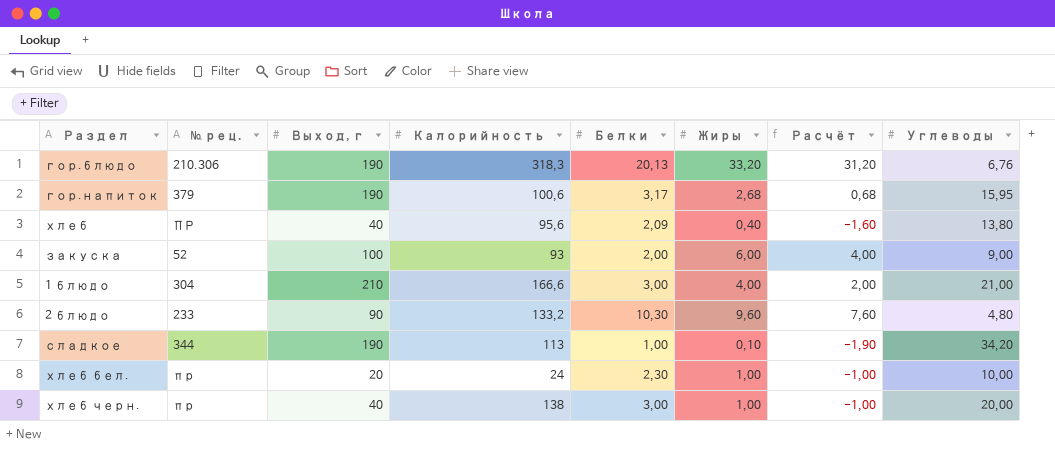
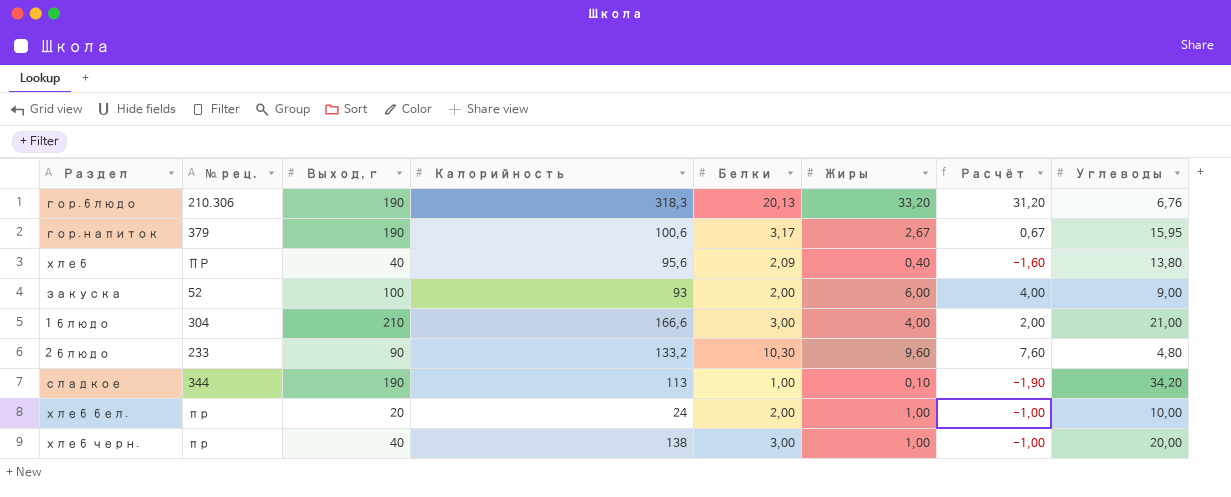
гор.напиток | Жиры: 2,68 -> 2,67
гор.напиток | Расчёт: 0,68 -> 0,67
хлеб бел. | Белки: 2,30 -> 2,00

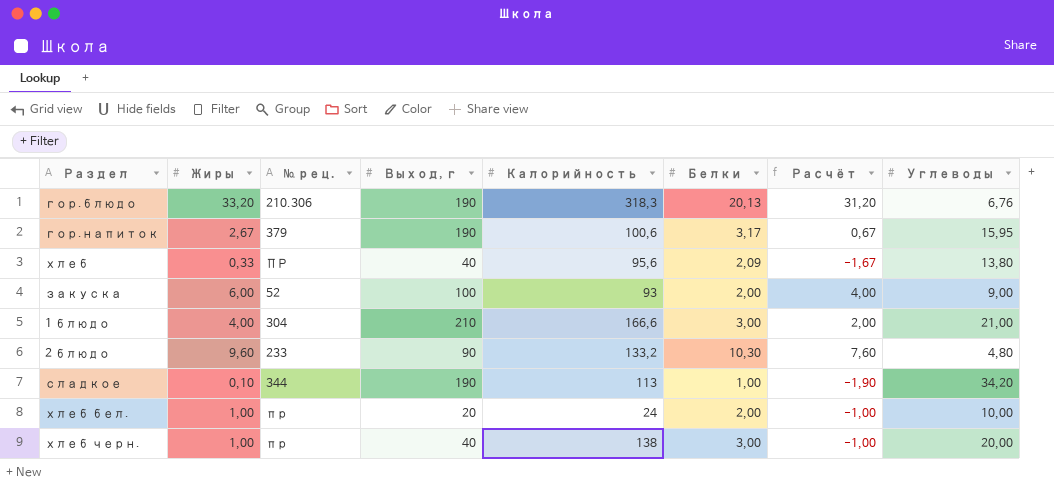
column Жиры | position: 6 -> 2
хлеб | Жиры: 0,40 -> 0,33
хлеб | Расчёт: -1,60 -> -1,67

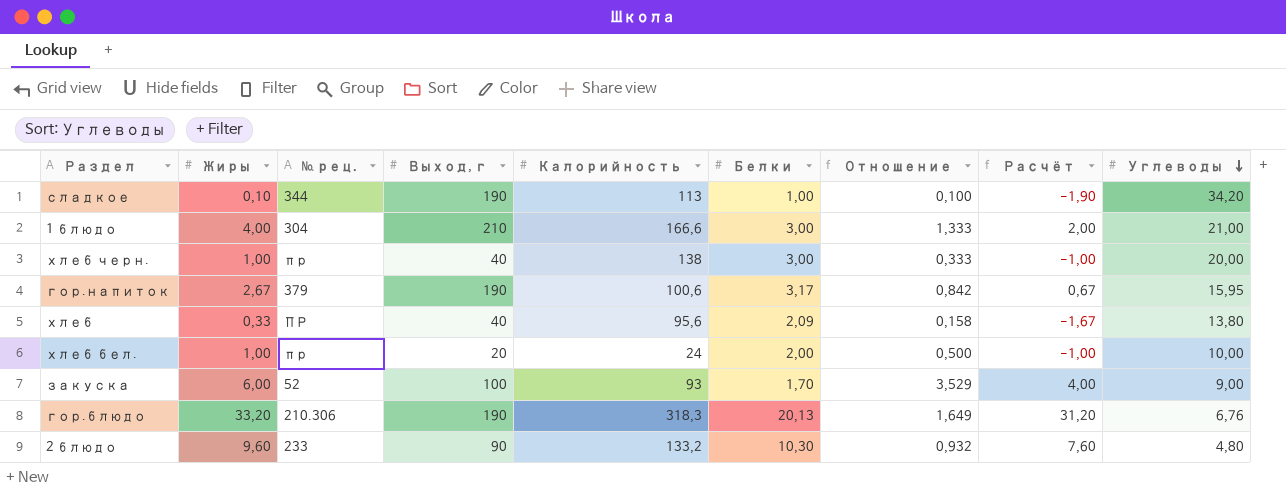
row order: none -> Углеводы descending
column Отношение | formula: none -> [Жиры] / [Белки]
закуска | Белки: 2,00 -> 1,70

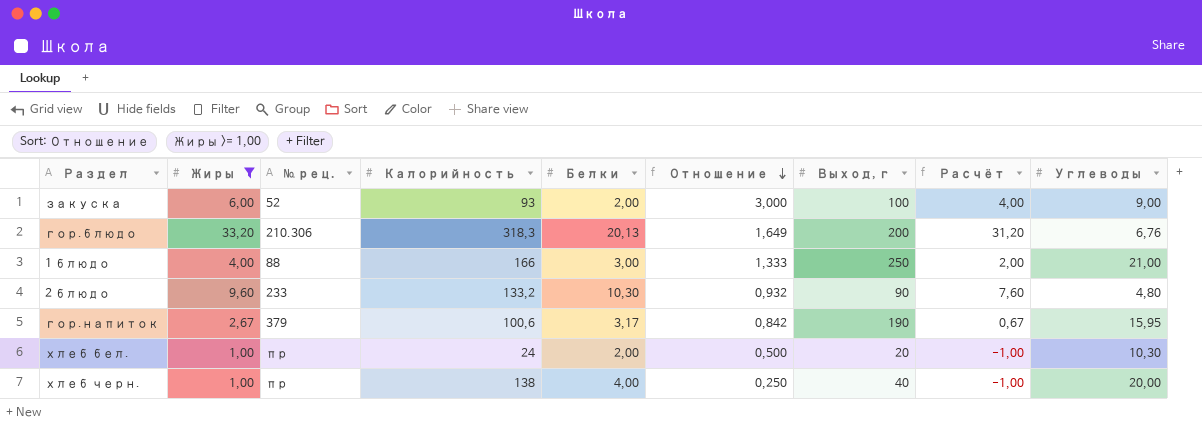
filter: none -> Жиры >= 1,00
row order: Углеводы descending -> Отношение descending
column Выход, г | position: 4 -> 7
закуска | Белки: 1,70 -> 2,00
закуска | Отношение: 3,529 -> 3,000
гор.блюдо | Выход, г: 190 -> 200
1 блюдо | № рец.: 304 -> 88
1 блюдо | Калорийность: 166,6 -> 166
1 блюдо | Выход, г: 210 -> 250
хлеб бел. | Углеводы: 10,00 -> 10,30
хлеб черн. | Белки: 3,00 -> 4,00
хлеб черн. | Отношение: 0,333 -> 0,250

